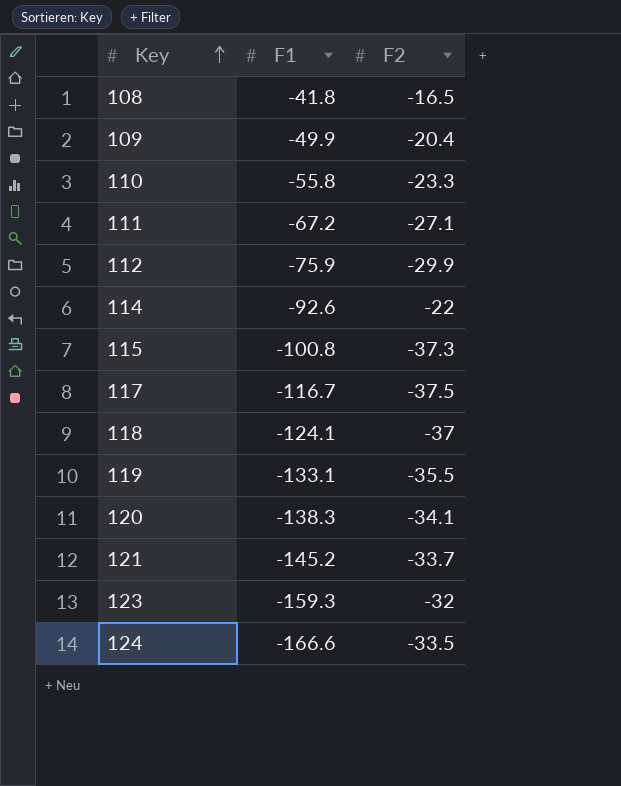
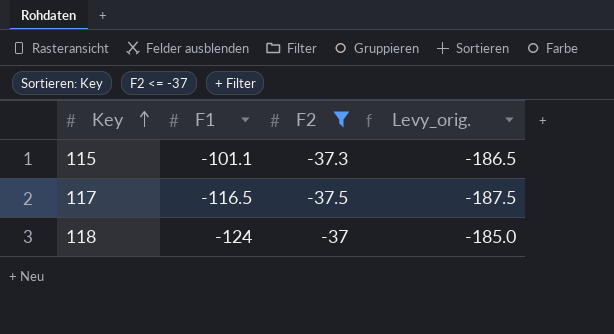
filter: none -> F2 <= -37
column Levy_orig. | formula: none -> [F2] * 5
115 | F1: -100.8 -> -101.1
117 | F1: -116.7 -> -116.5
118 | F1: -124.1 -> -124

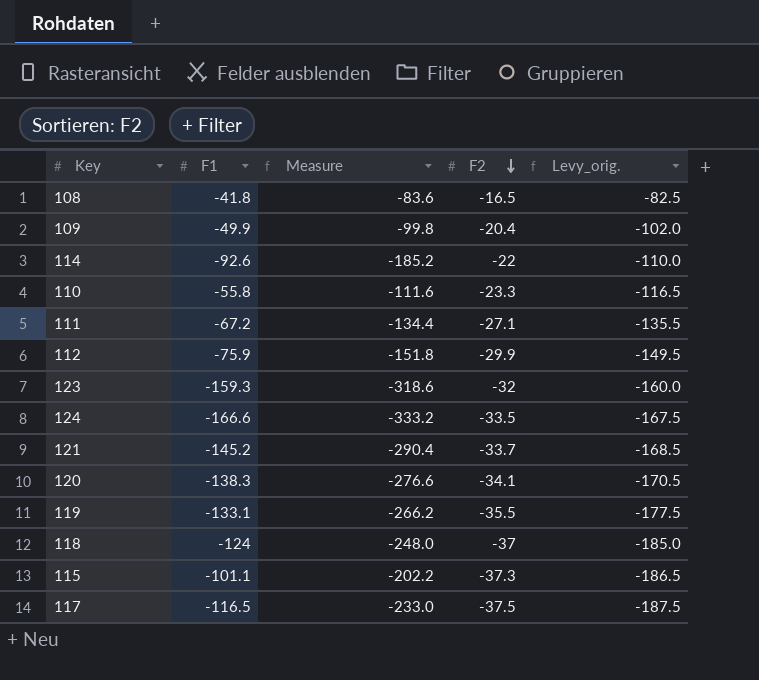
filter: F2 <= -37 -> none
row order: Key ascending -> F2 descending
column Measure | formula: none -> [F1] * 2

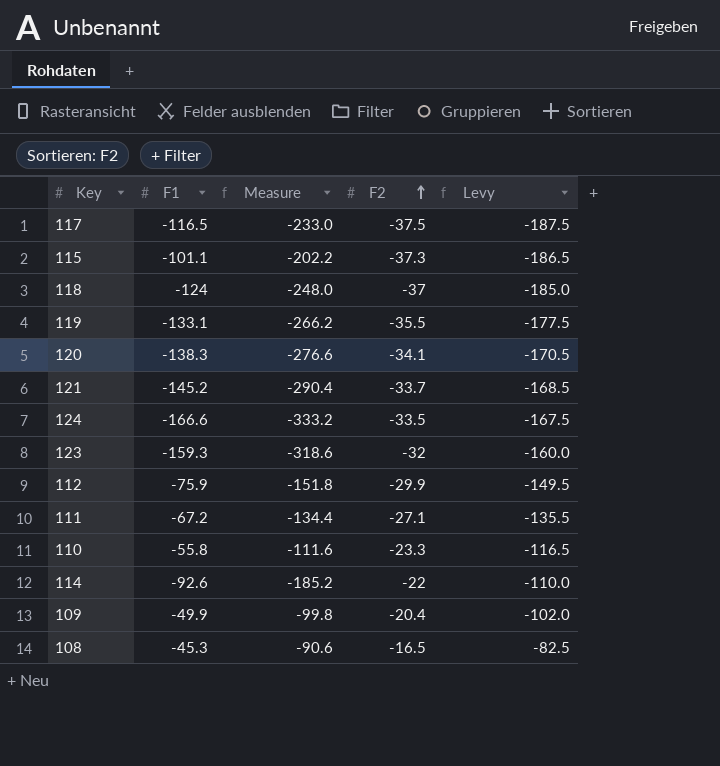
row order: F2 descending -> F2 ascending
column name: Levy_orig. -> Levy
108 | F1: -41.8 -> -45.3
108 | Measure: -83.6 -> -90.6

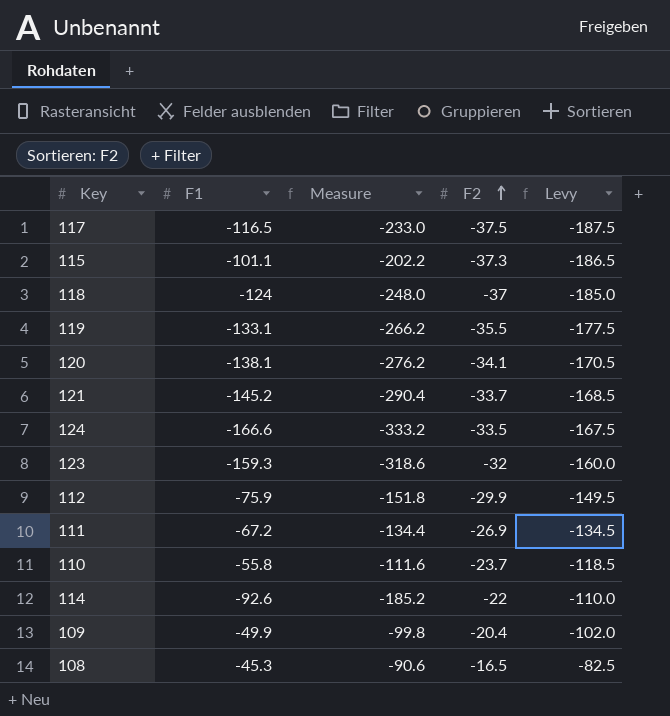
120 | F1: -138.3 -> -138.1
120 | Measure: -276.6 -> -276.2
111 | F2: -27.1 -> -26.9
111 | Levy: -135.5 -> -134.5
110 | F2: -23.3 -> -23.7
110 | Levy: -116.5 -> -118.5

